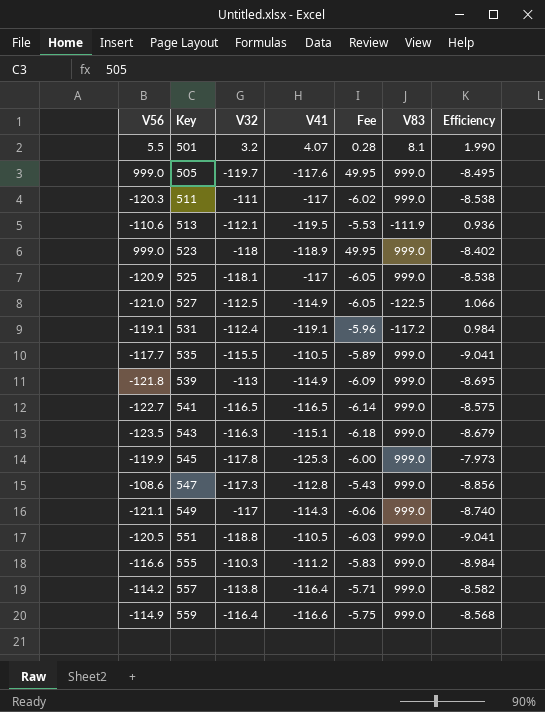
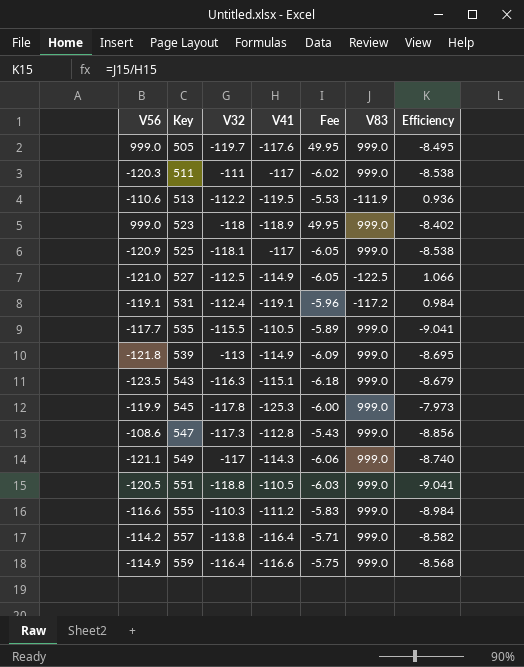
row 501: 5.5 | 3.2 | 4.07 | 0.28 | 8.1 | 1.990 -> none
row 541: -122.7 | -116.5 | -116.5 | -6.14 | 999.0 | -8.575 -> none
513 | V32: -112.1 -> -112.2

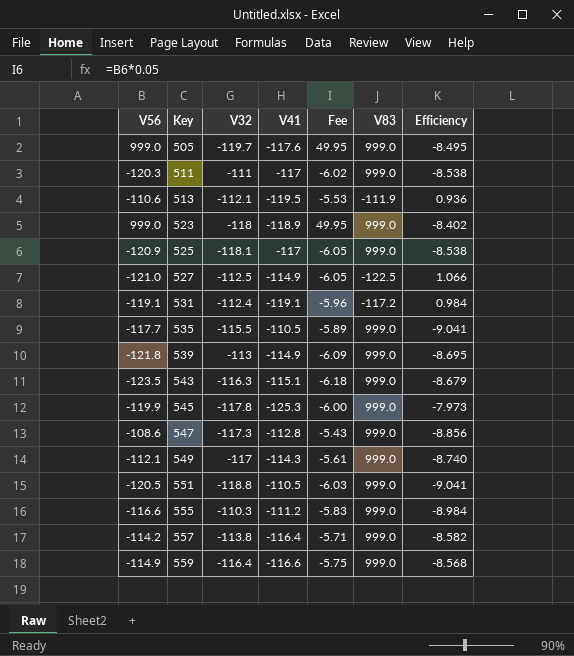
513 | V32: -112.2 -> -112.1
549 | V56: -121.1 -> -112.1
549 | Fee: -6.06 -> -5.61

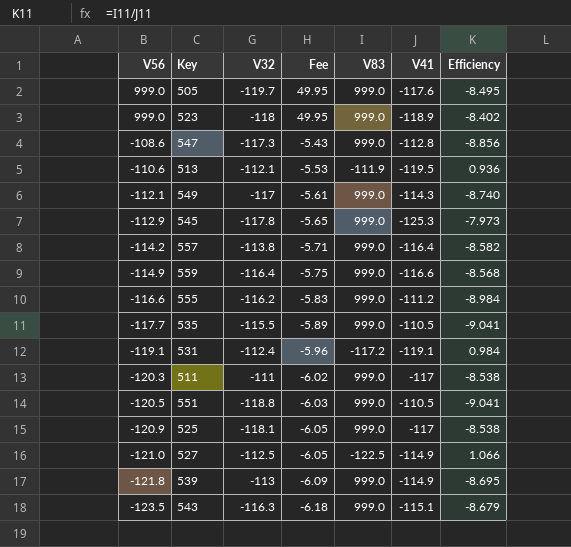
row order: Key ascending -> V56 descending
column V41 | position: 4 -> 6
545 | V56: -119.9 -> -112.9
545 | Fee: -6.00 -> -5.65
555 | V32: -110.3 -> -116.2

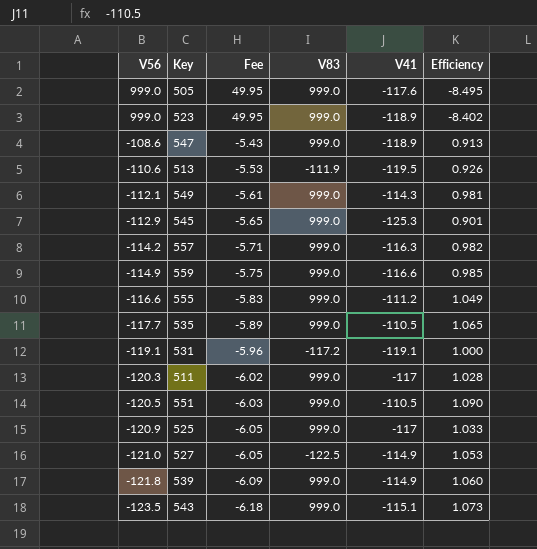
column V32 | position: 3 -> none
column Efficiency | formula: [V83] / [V41] -> [V56] / [V41]
547 | V41: -112.8 -> -118.9
557 | V41: -116.4 -> -116.3

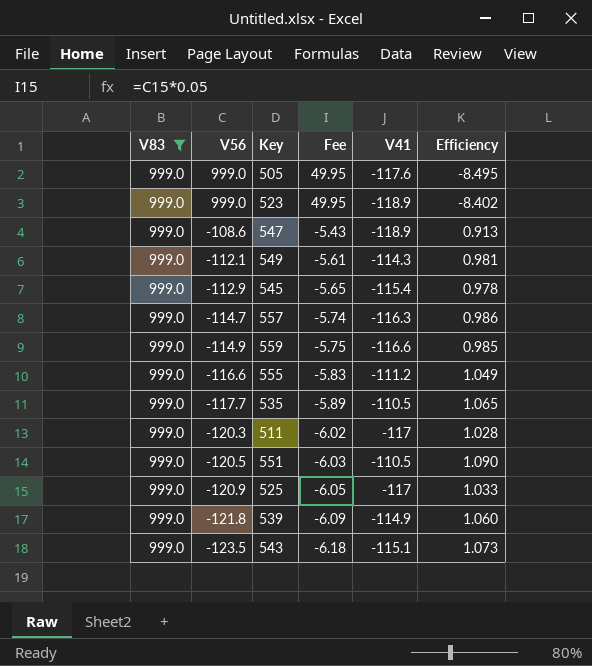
filter: none -> V83 = 999.0
column V83 | position: 4 -> 1
545 | V41: -125.3 -> -115.4
545 | Efficiency: 0.901 -> 0.978
557 | V56: -114.2 -> -114.7
557 | Fee: -5.71 -> -5.74
557 | Efficiency: 0.982 -> 0.986

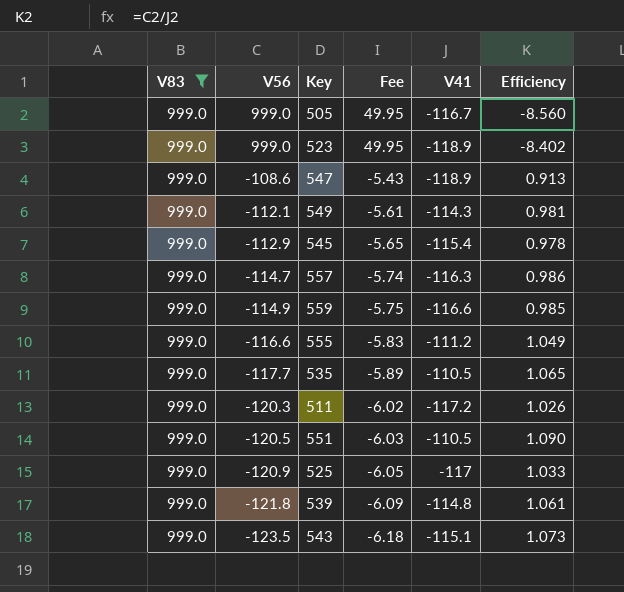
505 | V41: -117.6 -> -116.7
505 | Efficiency: -8.495 -> -8.560
511 | V41: -117 -> -117.2
511 | Efficiency: 1.028 -> 1.026
539 | V41: -114.9 -> -114.8
539 | Efficiency: 1.060 -> 1.061

